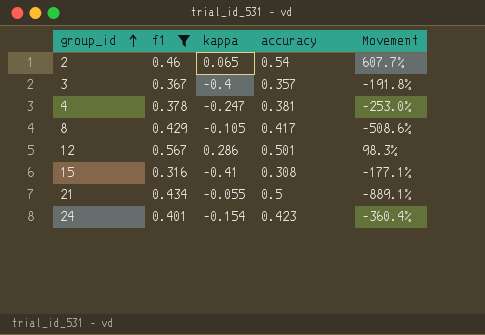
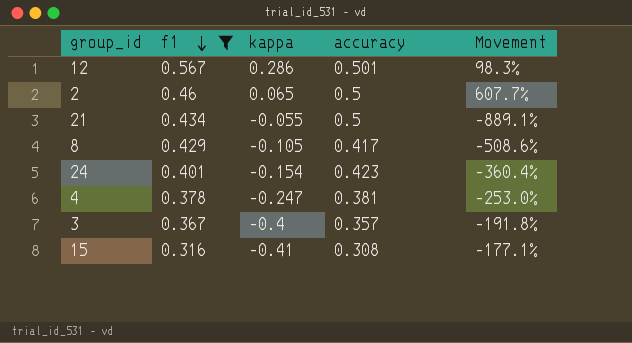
row order: group_id ascending -> f1 descending
2 | accuracy: 0.54 -> 0.5

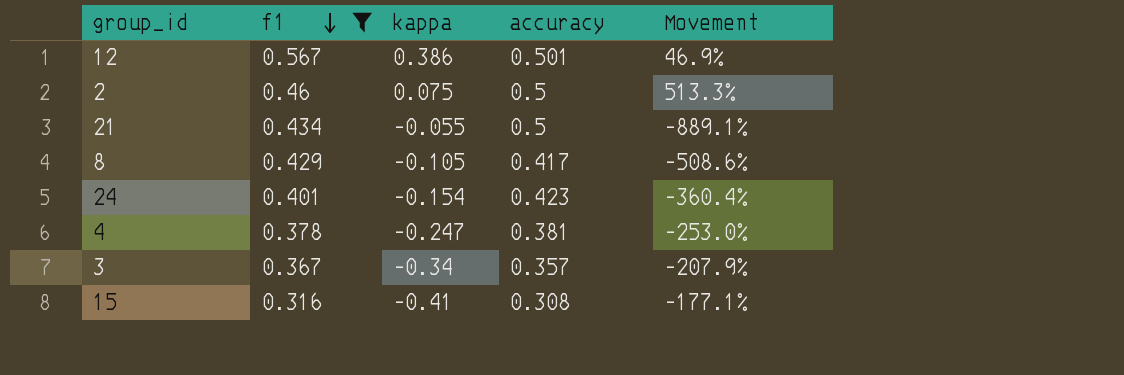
12 | kappa: 0.286 -> 0.386
12 | Movement: 98.3% -> 46.9%
2 | kappa: 0.065 -> 0.075
2 | Movement: 607.7% -> 513.3%
3 | kappa: -0.4 -> -0.34
3 | Movement: -191.8% -> -207.9%

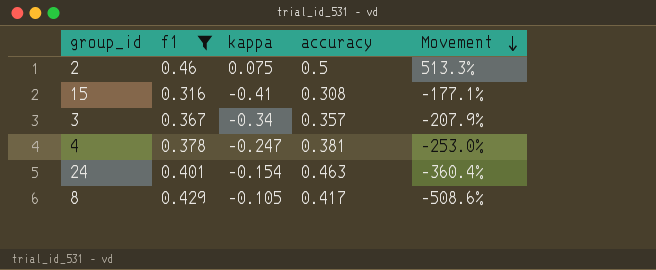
row order: f1 descending -> Movement descending
row 12: 0.567 | 0.386 | 0.501 | 46.9% -> none
row 21: 0.434 | -0.055 | 0.5 | -889.1% -> none
24 | accuracy: 0.423 -> 0.463

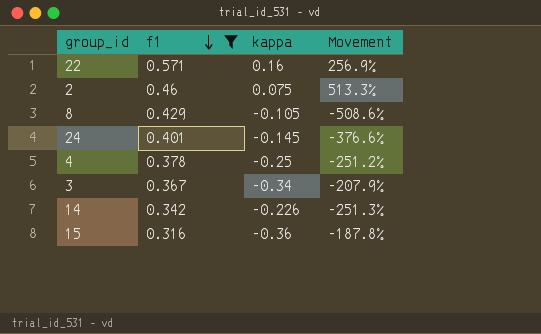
row order: Movement descending -> f1 descending
column accuracy | position: 4 -> none
row 22: none -> 0.571 | 0.16 | 256.9%
24 | kappa: -0.154 -> -0.145
24 | Movement: -360.4% -> -376.6%
4 | kappa: -0.247 -> -0.25
4 | Movement: -253.0% -> -251.2%
row 14: none -> 0.342 | -0.226 | -251.3%
15 | kappa: -0.41 -> -0.36
15 | Movement: -177.1% -> -187.8%

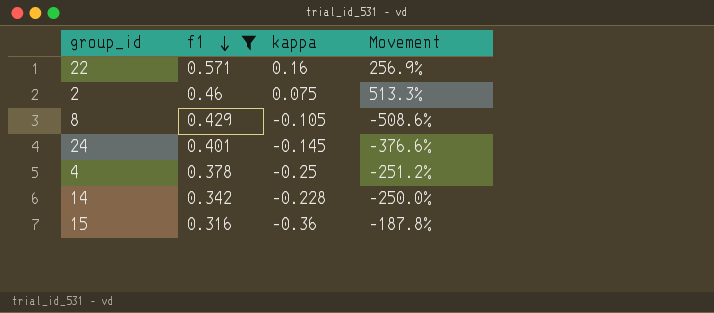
row 3: 0.367 | -0.34 | -207.9% -> none
14 | kappa: -0.226 -> -0.228
14 | Movement: -251.3% -> -250.0%

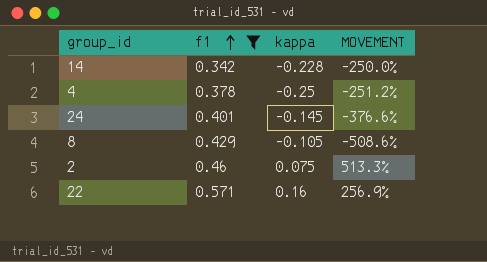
row order: f1 descending -> f1 ascending
column name: Movement -> MOVEMENT
row 15: 0.316 | -0.36 | -187.8% -> none

